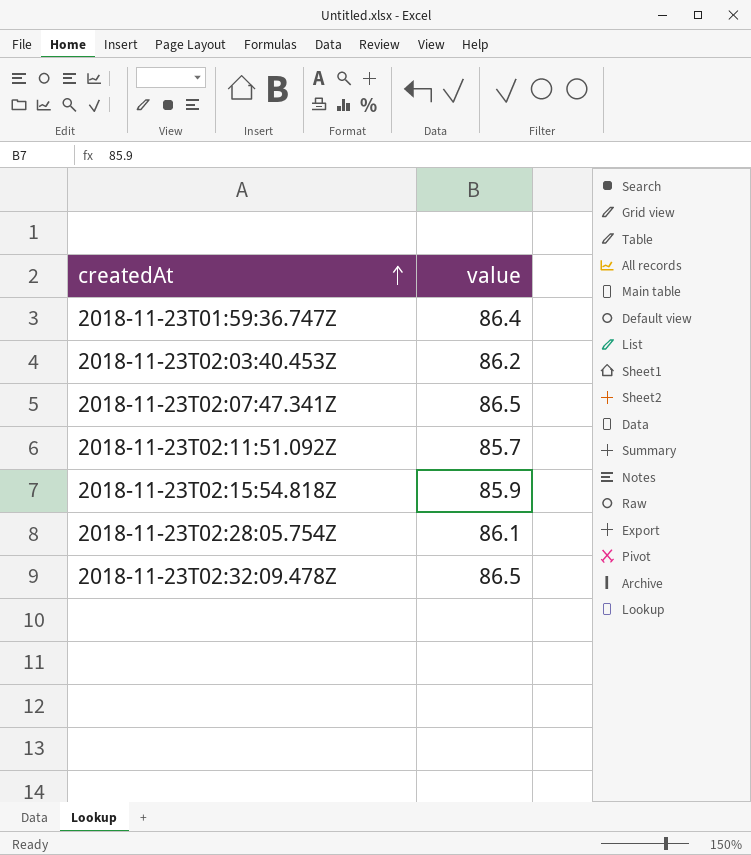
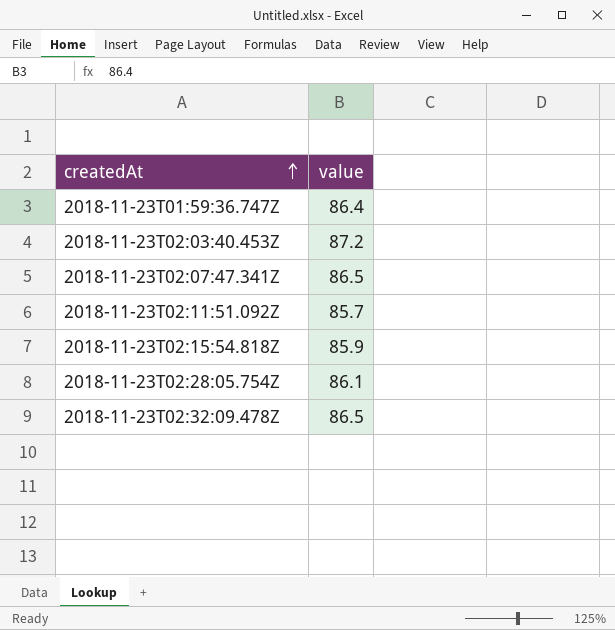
2018-11-23T02:03:40.453Z | value: 86.2 -> 87.2

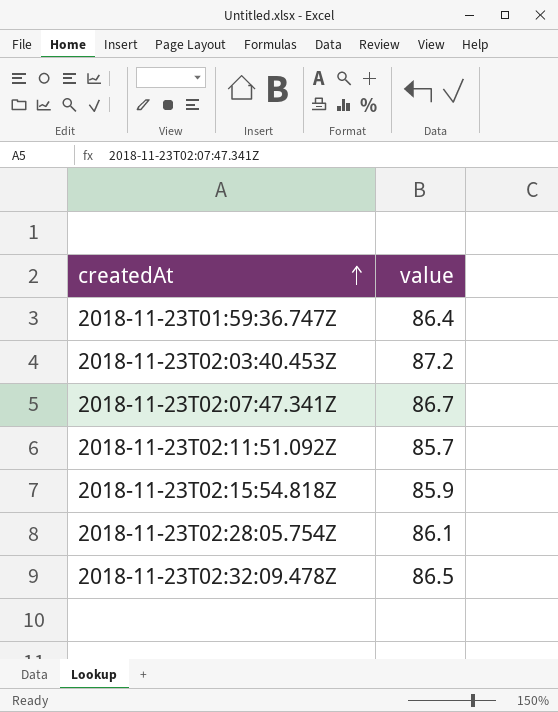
2018-11-23T02:07:47.341Z | value: 86.5 -> 86.7

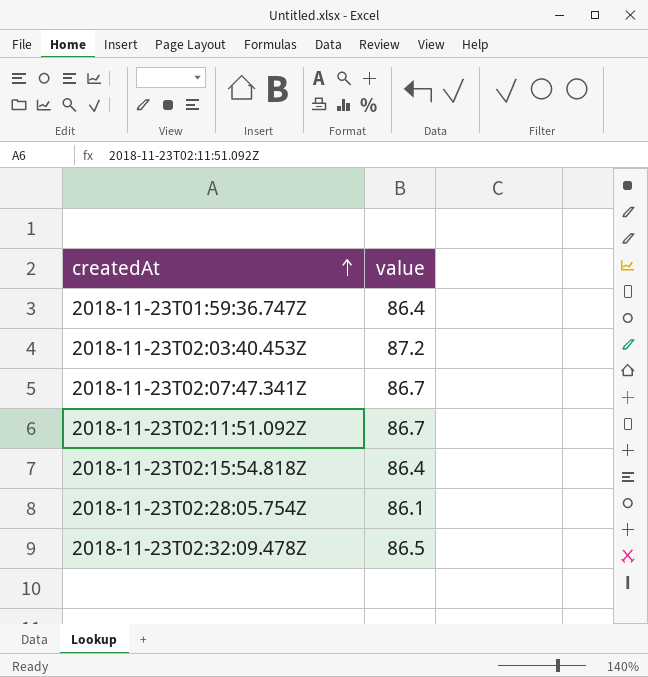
2018-11-23T02:11:51.092Z | value: 85.7 -> 86.7
2018-11-23T02:15:54.818Z | value: 85.9 -> 86.4

